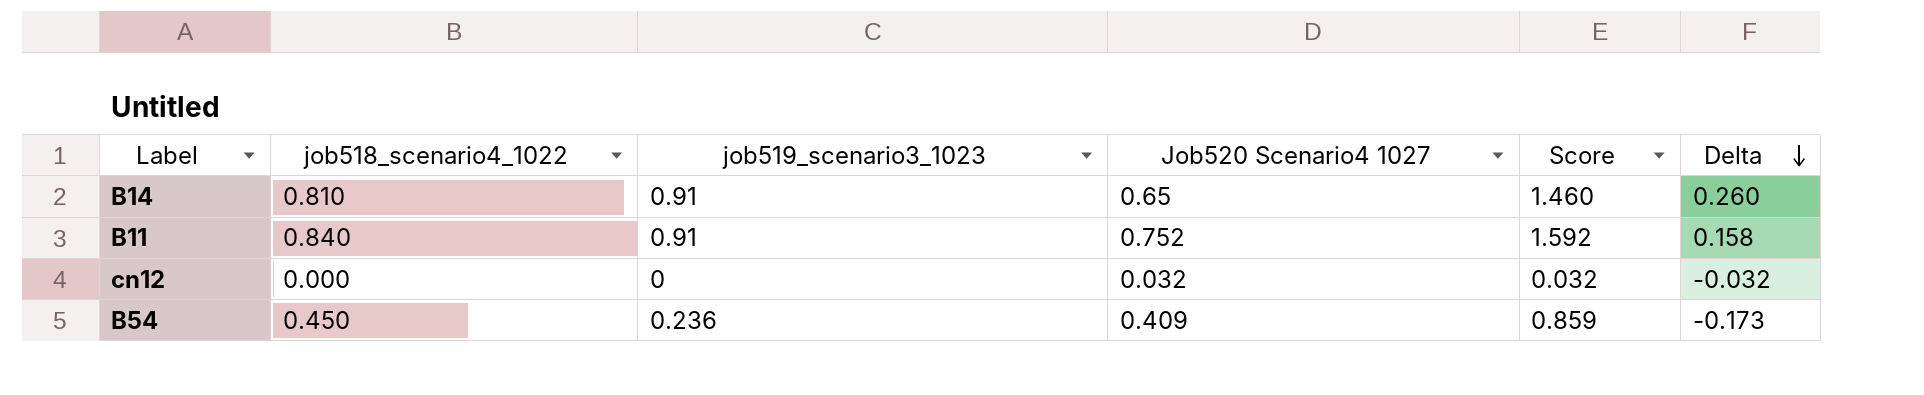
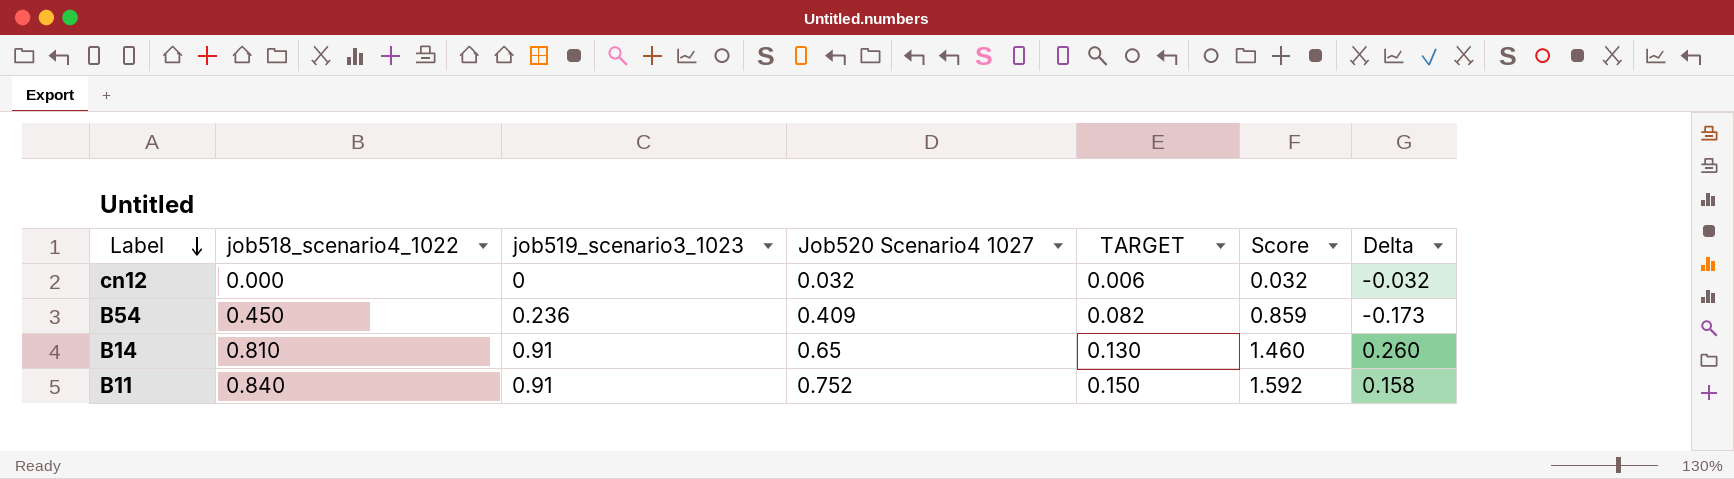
row order: Delta descending -> Label descending
column TARGET | formula: none -> [Job520 Scenario4 1027] * 0.2

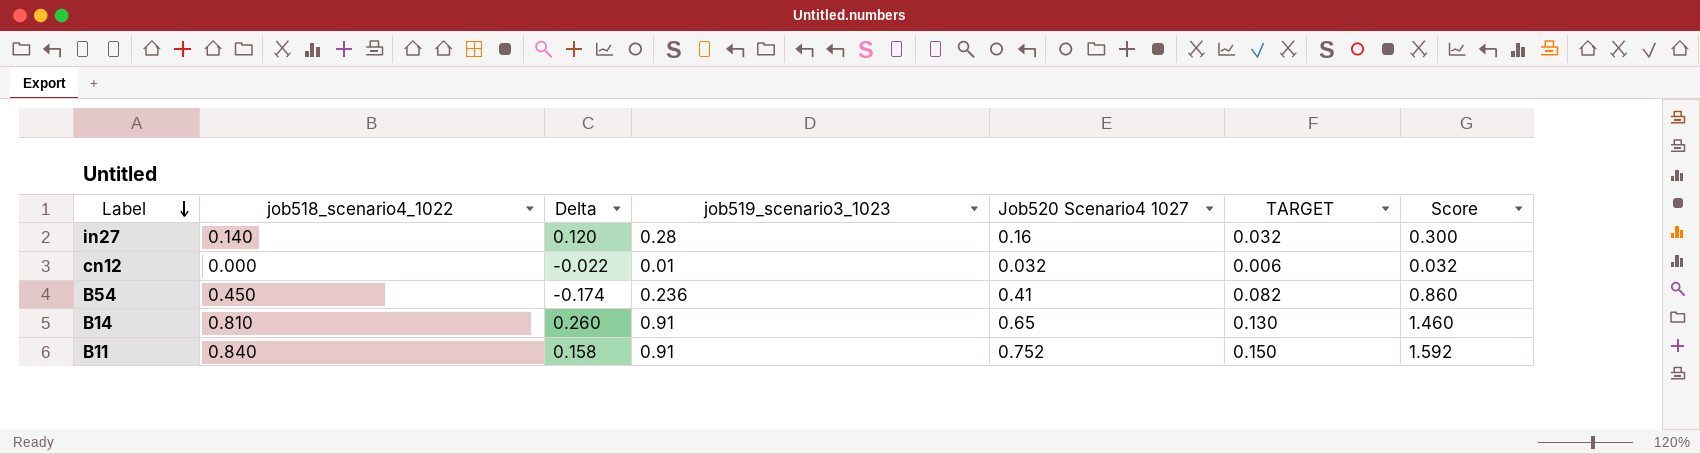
column Delta | position: 7 -> 3
row in27: none -> 0.140 | 0.120 | 0.28 | 0.16 | 0.032 | 0.300
cn12 | Delta: -0.032 -> -0.022
cn12 | job519_scenario3_1023: 0 -> 0.01
B54 | Delta: -0.173 -> -0.174
B54 | Job520 Scenario4 1027: 0.409 -> 0.41
B54 | Score: 0.859 -> 0.860

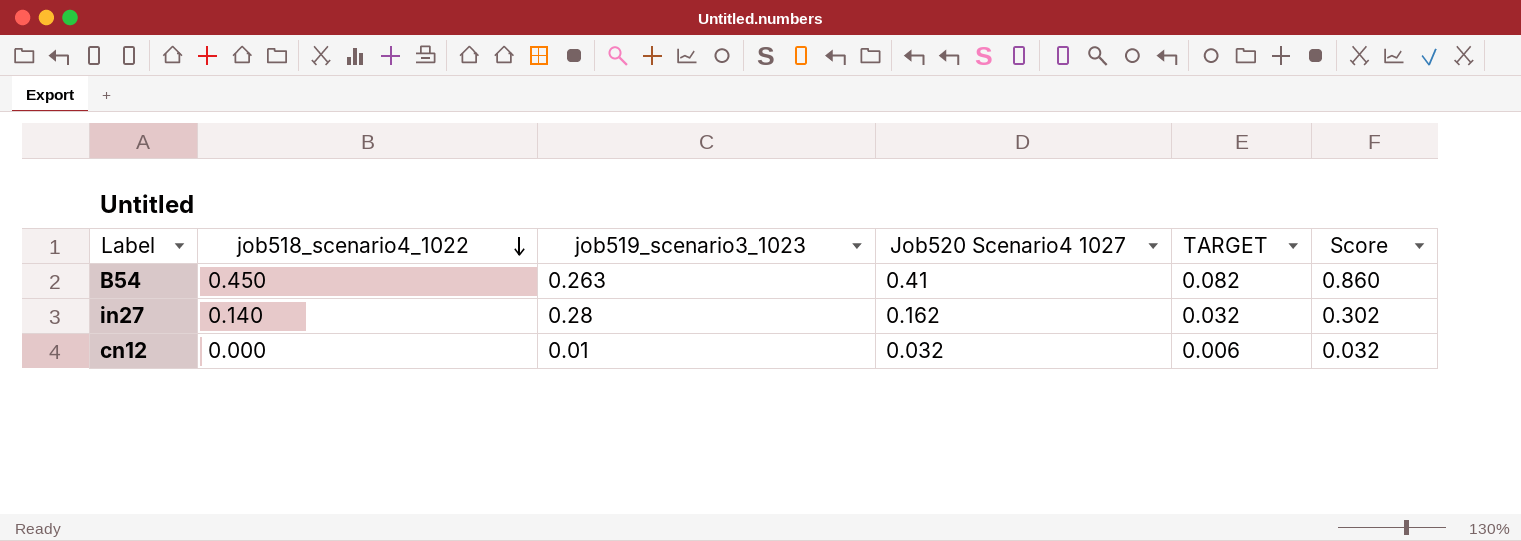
row order: Label descending -> job518_scenario4_1022 descending
column Delta | formula: [job519_scenario3_1023] - [Job520 Scenario4 1027] -> none
row B14: 0.810 | 0.260 | 0.91 | 0.65 | 0.130 | 1.460 -> none
row B11: 0.840 | 0.158 | 0.91 | 0.752 | 0.150 | 1.592 -> none
B54 | job519_scenario3_1023: 0.236 -> 0.263
in27 | Job520 Scenario4 1027: 0.16 -> 0.162
in27 | Score: 0.300 -> 0.302

